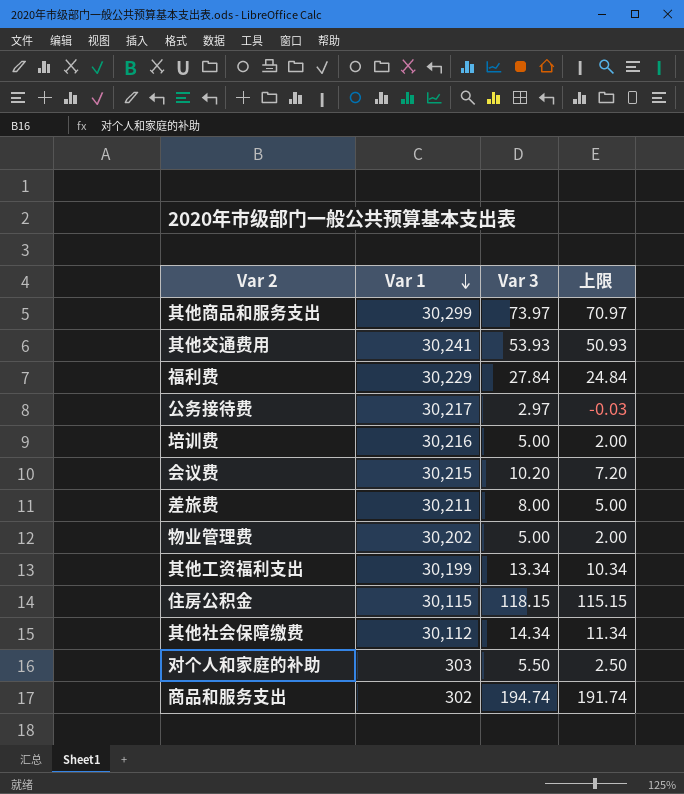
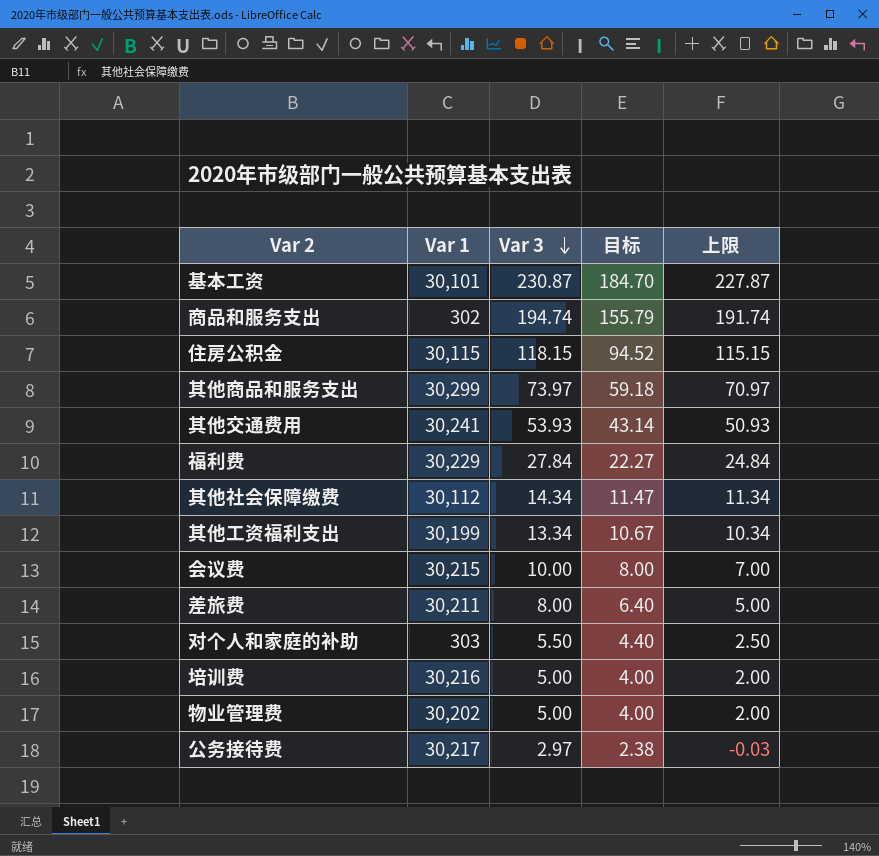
row order: Var 1 descending -> Var 3 descending
column 目标 | formula: none -> [Var 3] * 0.8
row 基本工资: none -> 30,101 | 230.87 | 184.70 | 227.87
会议费 | Var 3: 10.20 -> 10.00
会议费 | 上限: 7.20 -> 7.00

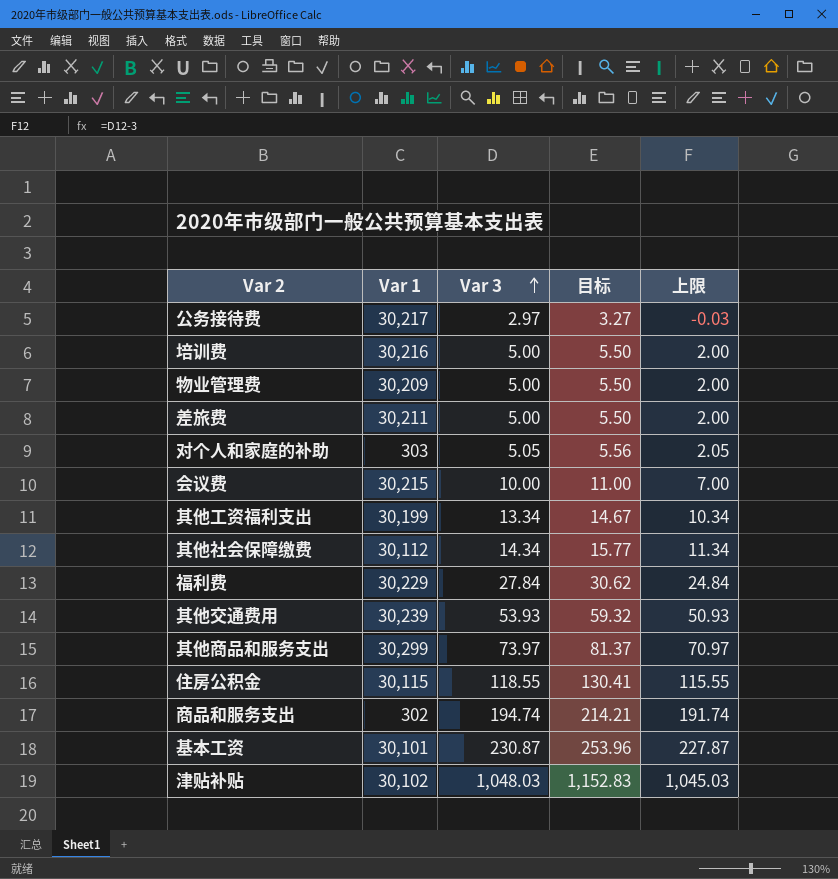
row order: Var 3 descending -> Var 3 ascending
column 目标 | formula: [Var 3] * 0.8 -> [Var 3] * 1.1
物业管理费 | Var 1: 30,202 -> 30,209
差旅费 | Var 3: 8.00 -> 5.00
差旅费 | 上限: 5.00 -> 2.00
对个人和家庭的补助 | Var 3: 5.50 -> 5.05
对个人和家庭的补助 | 上限: 2.50 -> 2.05
其他交通费用 | Var 1: 30,241 -> 30,239
住房公积金 | Var 3: 118.15 -> 118.55
住房公积金 | 上限: 115.15 -> 115.55
row 津贴补贴: none -> 30,102 | 1,048.03 | 1,152.83 | 1,045.03

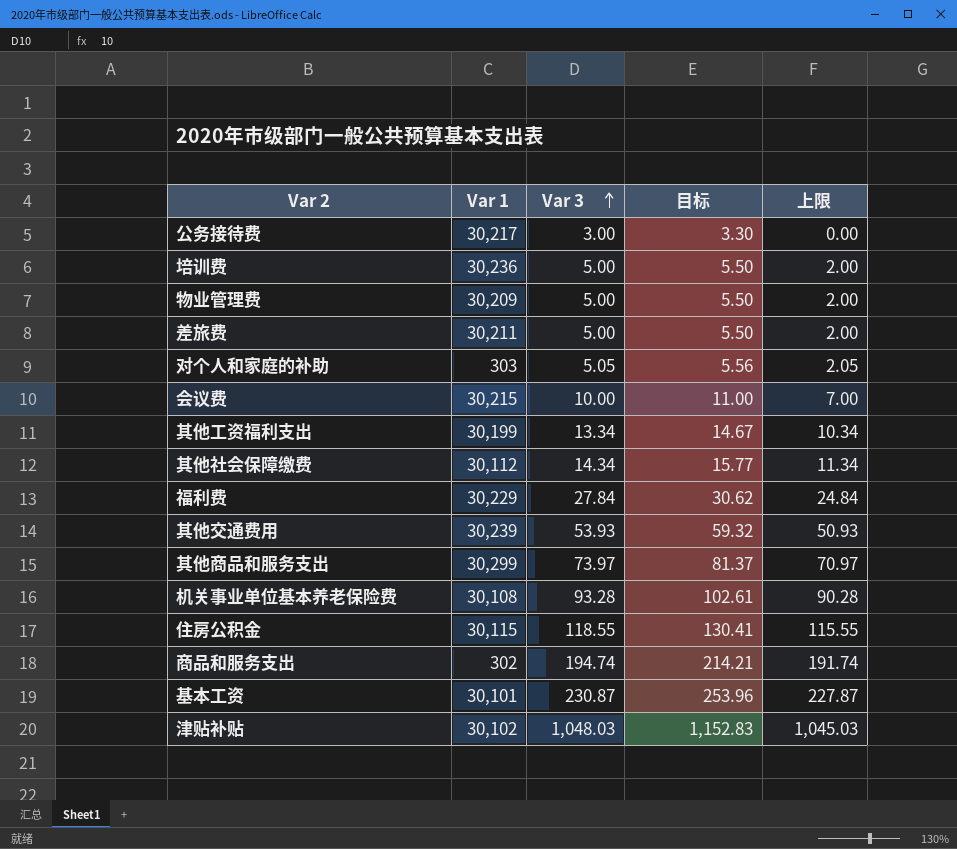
公务接待费 | Var 3: 2.97 -> 3.00
公务接待费 | 目标: 3.27 -> 3.30
公务接待费 | 上限: -0.03 -> 0.00
培训费 | Var 1: 30,216 -> 30,236
row 机关事业单位基本养老保险费: none -> 30,108 | 93.28 | 102.61 | 90.28

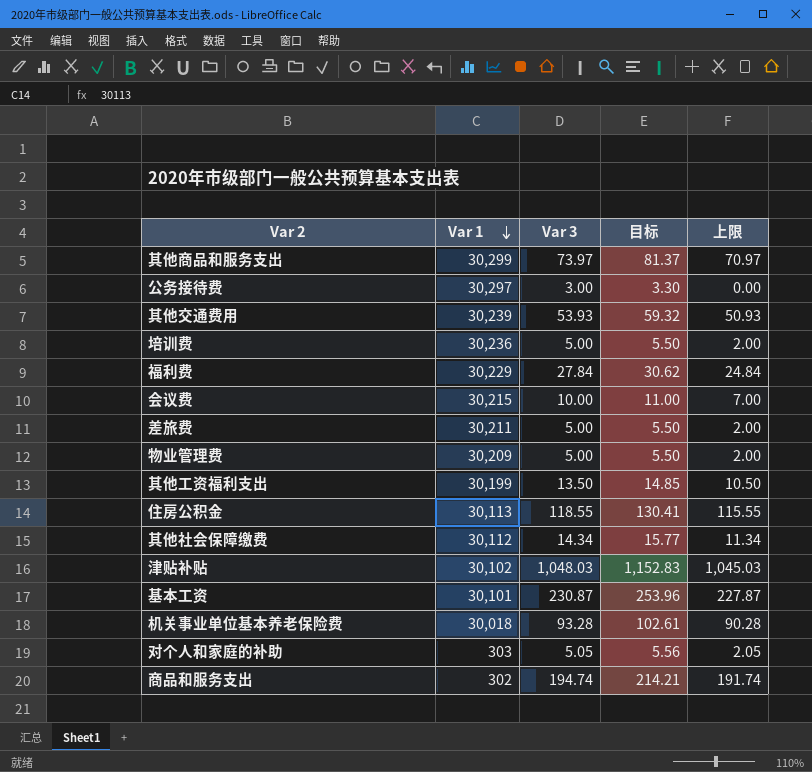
row order: Var 3 ascending -> Var 1 descending
公务接待费 | Var 1: 30,217 -> 30,297
其他工资福利支出 | Var 3: 13.34 -> 13.50
其他工资福利支出 | 目标: 14.67 -> 14.85
其他工资福利支出 | 上限: 10.34 -> 10.50
住房公积金 | Var 1: 30,115 -> 30,113
机关事业单位基本养老保险费 | Var 1: 30,108 -> 30,018

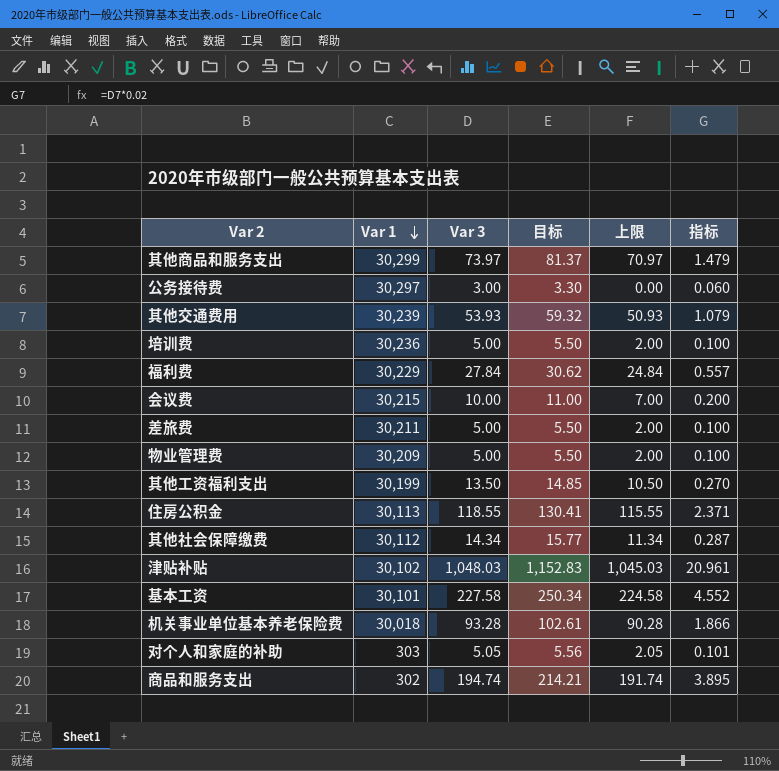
column 指标 | formula: none -> [Var 3] * 0.02
基本工资 | Var 3: 230.87 -> 227.58
基本工资 | 目标: 253.96 -> 250.34
基本工资 | 上限: 227.87 -> 224.58

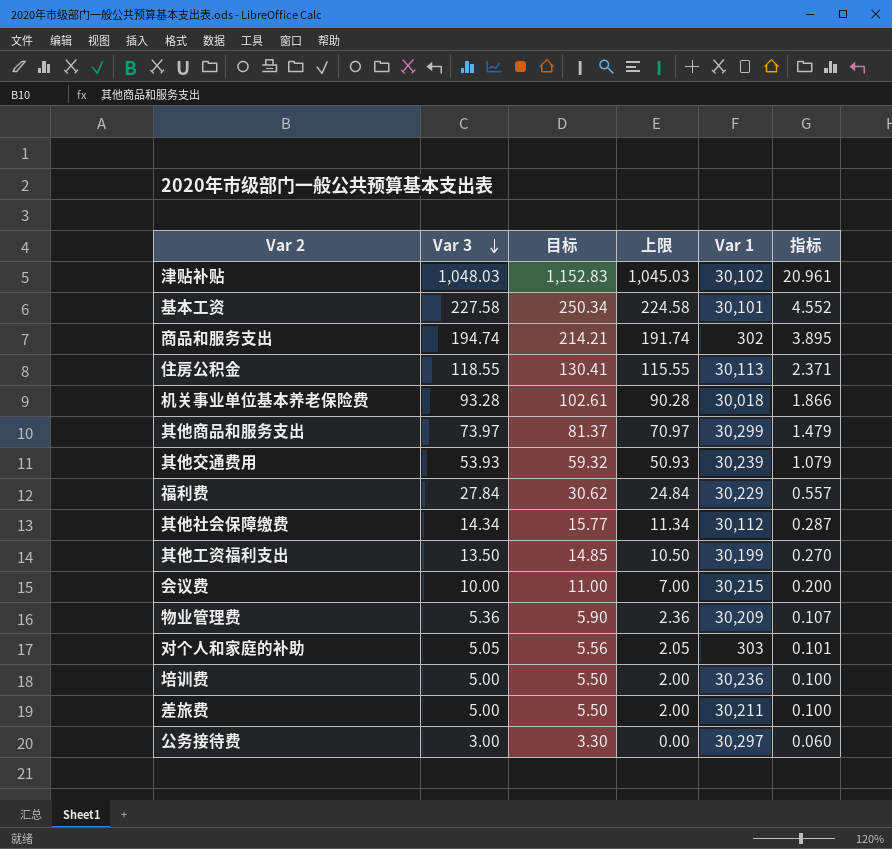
row order: Var 1 descending -> Var 3 descending
column Var 1 | position: 2 -> 5
物业管理费 | Var 3: 5.00 -> 5.36
物业管理费 | 目标: 5.50 -> 5.90
物业管理费 | 上限: 2.00 -> 2.36
物业管理费 | 指标: 0.100 -> 0.107

